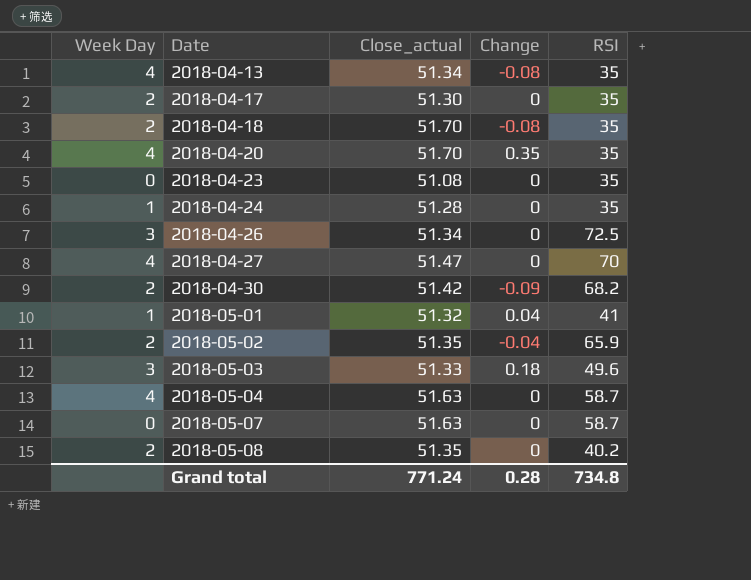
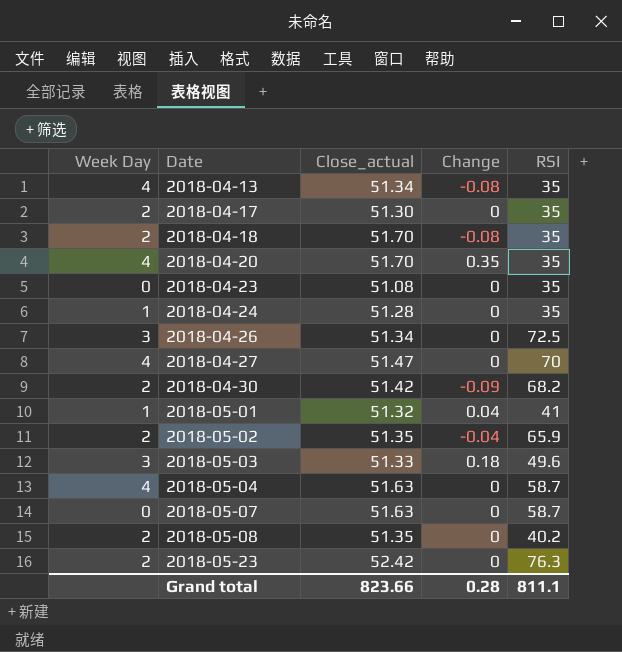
row 2018-05-23: none -> 2 | 52.42 | 0 | 76.3
Grand total | Close_actual: 771.24 -> 823.66
Grand total | RSI: 734.8 -> 811.1

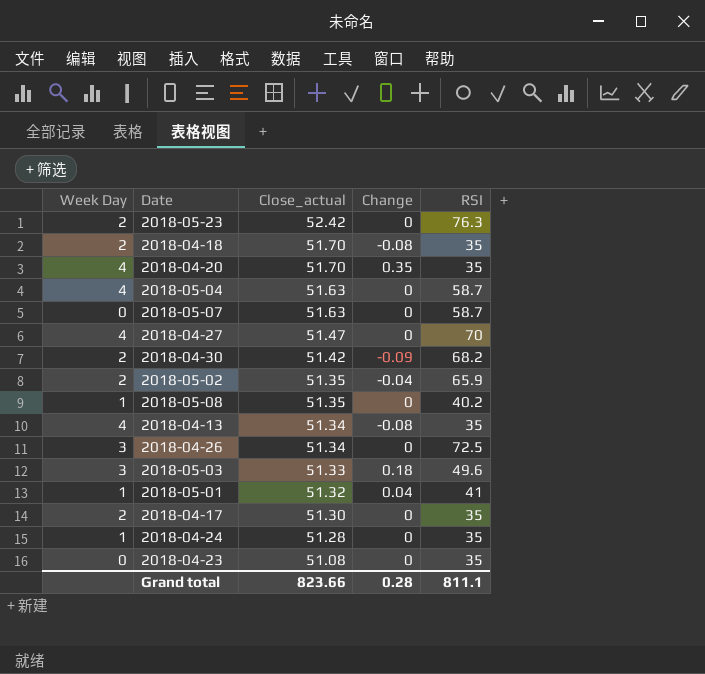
row order: Date ascending -> Close_actual descending
2018-05-08 | Week Day: 2 -> 1

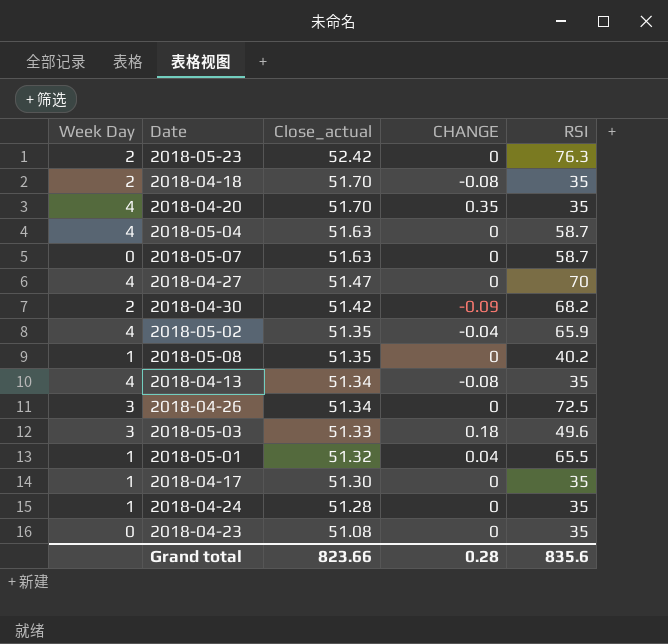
column name: Change -> CHANGE
2018-05-02 | Week Day: 2 -> 4
2018-05-01 | RSI: 41 -> 65.5
2018-04-17 | Week Day: 2 -> 1
Grand total | RSI: 811.1 -> 835.6

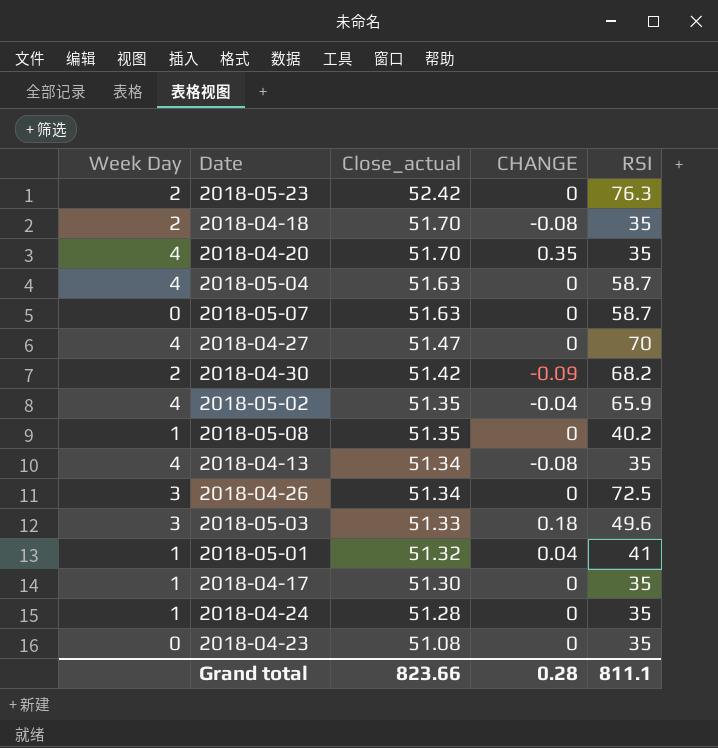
2018-05-01 | RSI: 65.5 -> 41
Grand total | RSI: 835.6 -> 811.1

